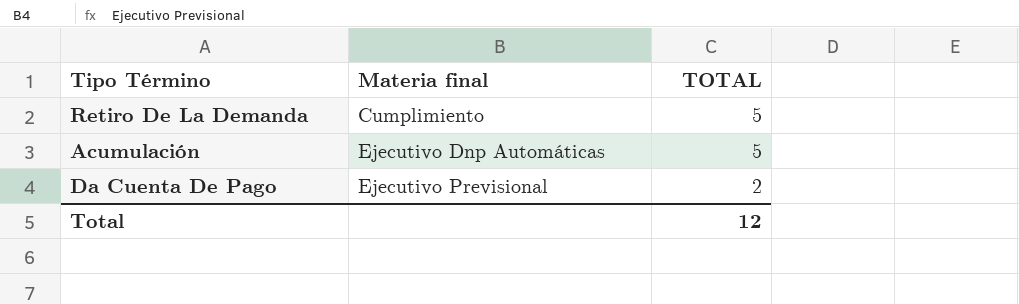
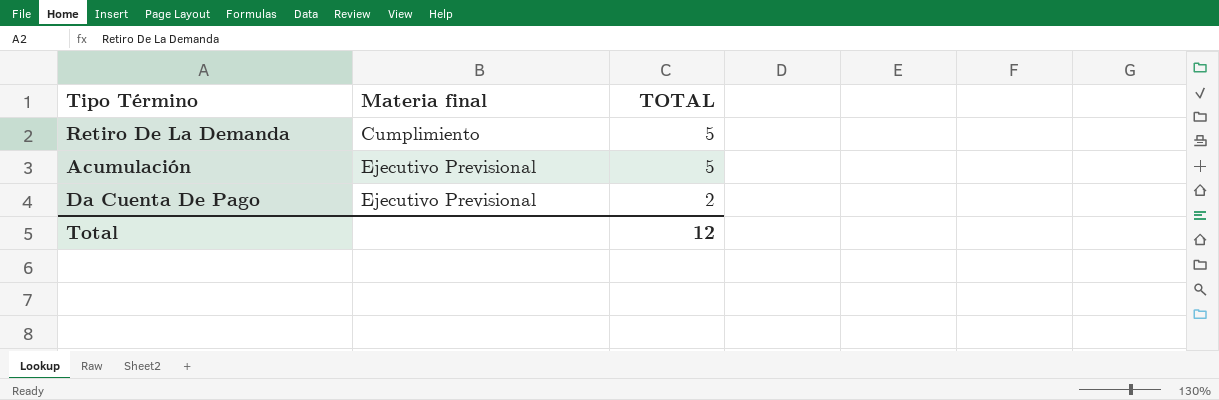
Acumulación | Materia final: Ejecutivo Dnp Automáticas -> Ejecutivo Previsional

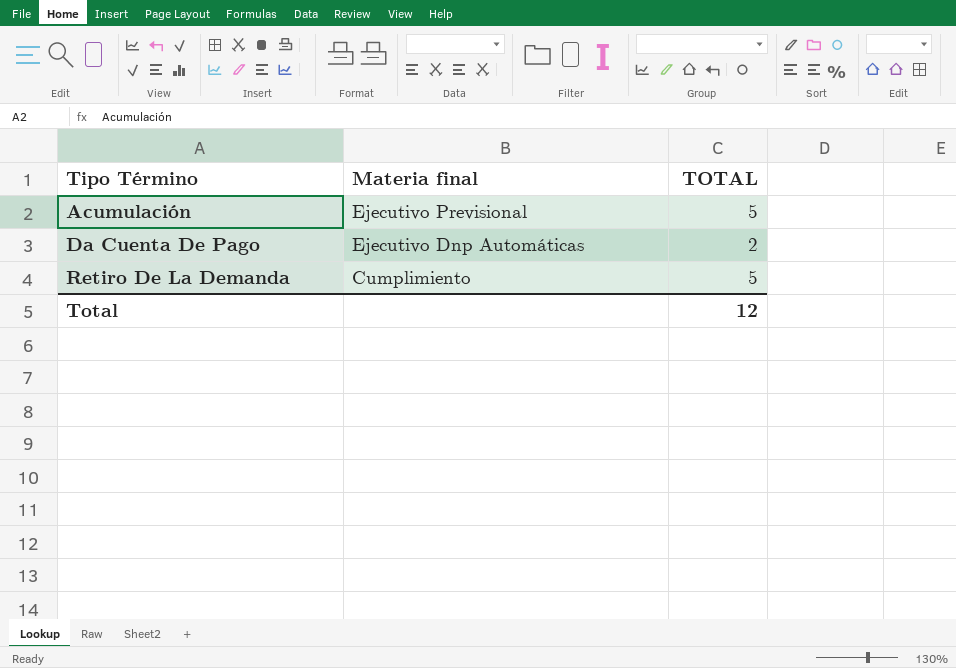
row order: Materia final ascending -> Tipo Término ascending
Da Cuenta De Pago | Materia final: Ejecutivo Previsional -> Ejecutivo Dnp Automáticas

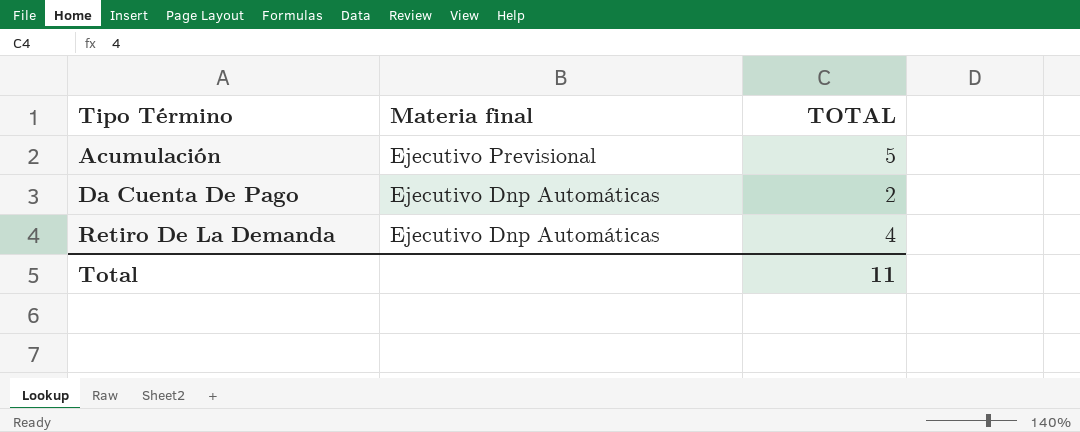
Retiro De La Demanda | Materia final: Cumplimiento -> Ejecutivo Dnp Automáticas
Retiro De La Demanda | TOTAL: 5 -> 4
Total | TOTAL: 12 -> 11

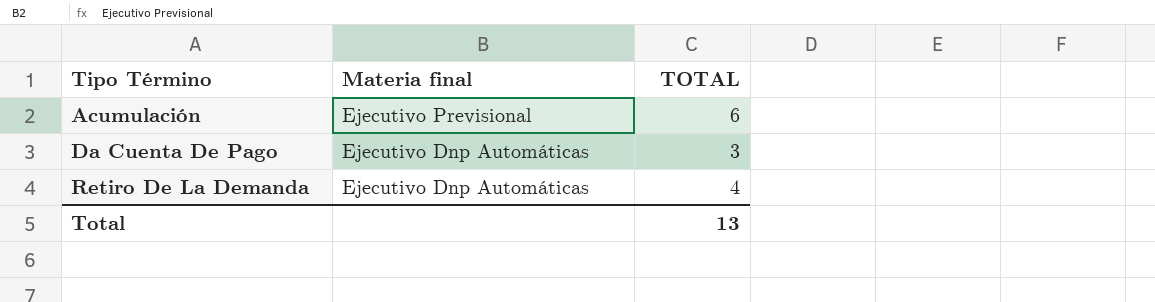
Acumulación | TOTAL: 5 -> 6
Da Cuenta De Pago | TOTAL: 2 -> 3
Total | TOTAL: 11 -> 13

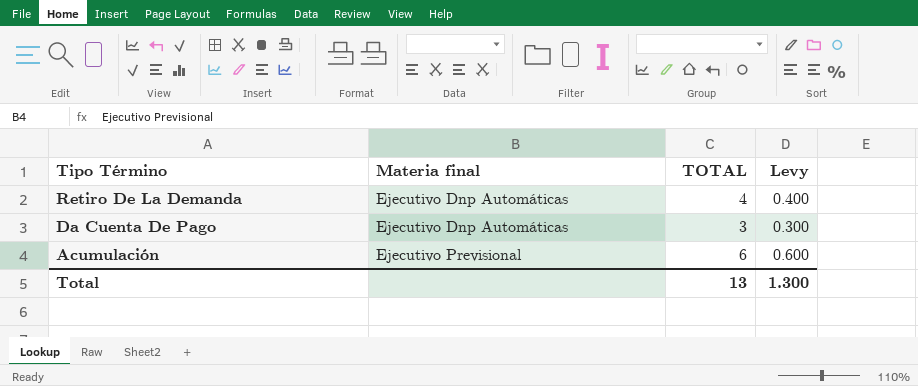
row order: Tipo Término ascending -> Tipo Término descending
column Levy | formula: none -> [TOTAL] * 0.1

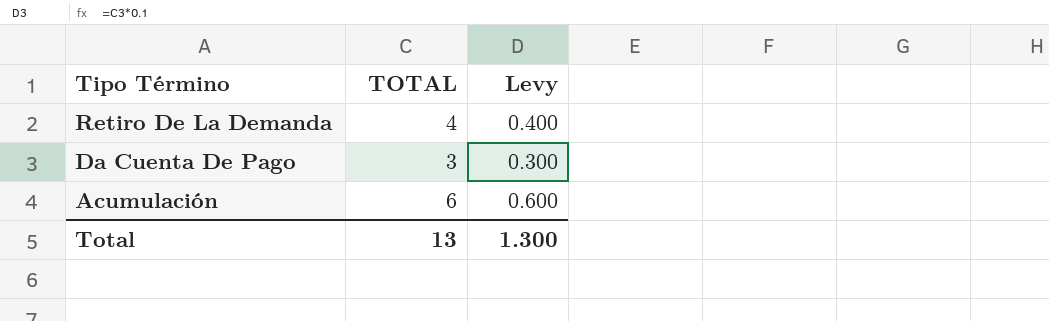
column Materia final | position: 2 -> none

